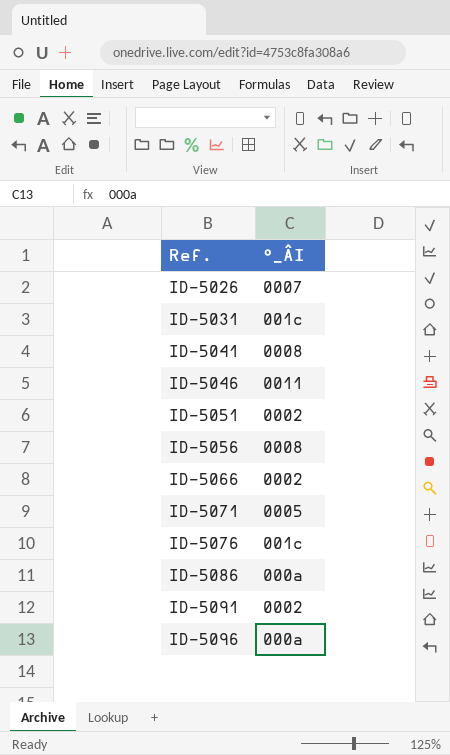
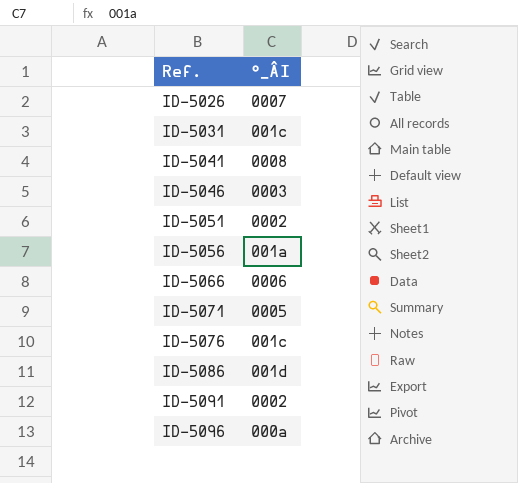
ID-5046 | °_ÂI: 0011 -> 0003
ID-5056 | °_ÂI: 0008 -> 001a
ID-5066 | °_ÂI: 0002 -> 0006
ID-5086 | °_ÂI: 000a -> 001d

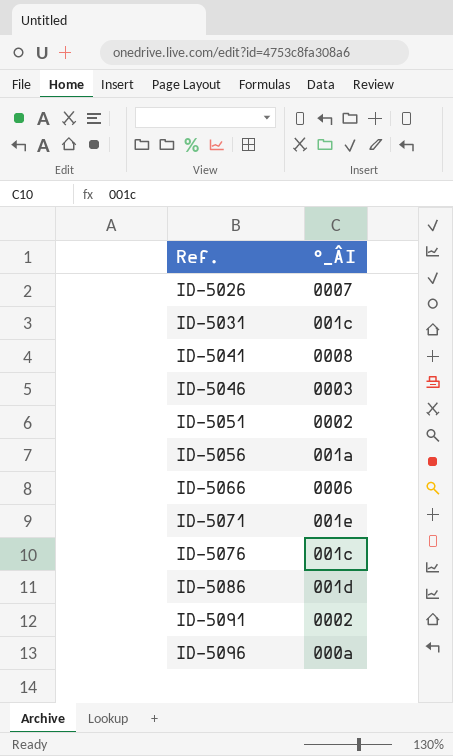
ID-5071 | °_ÂI: 0005 -> 001e

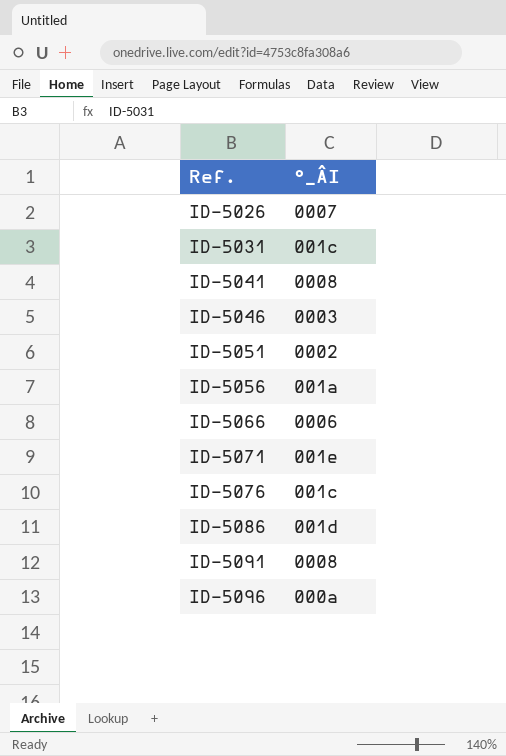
ID-5091 | °_ÂI: 0002 -> 0008

